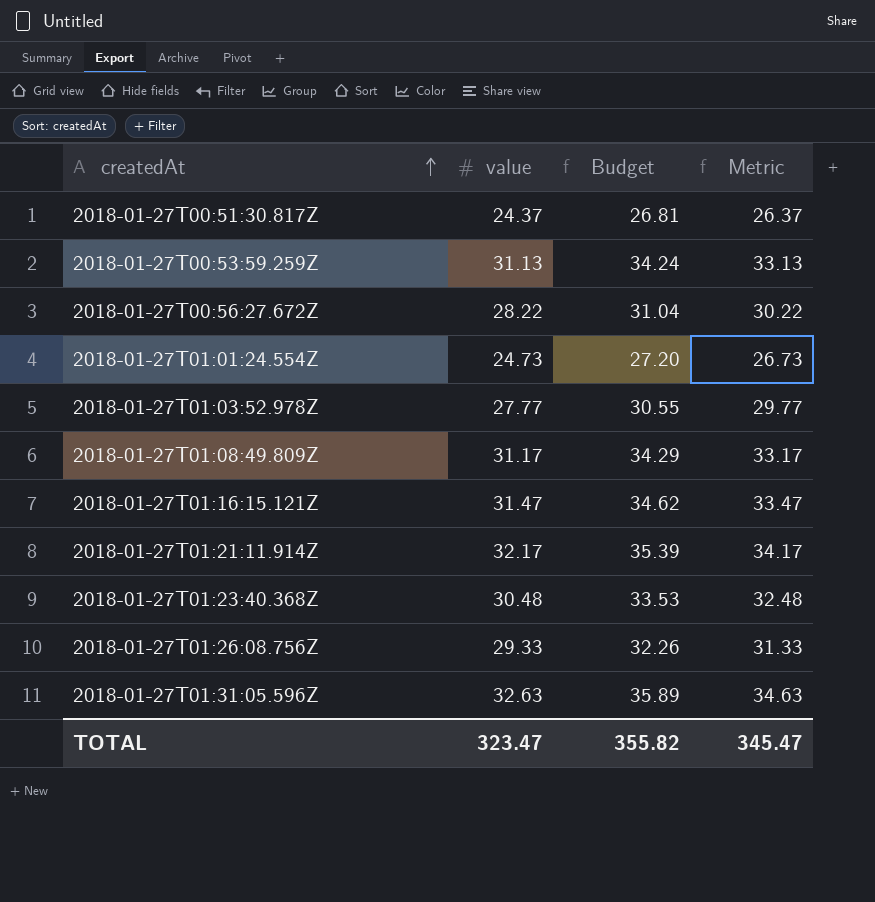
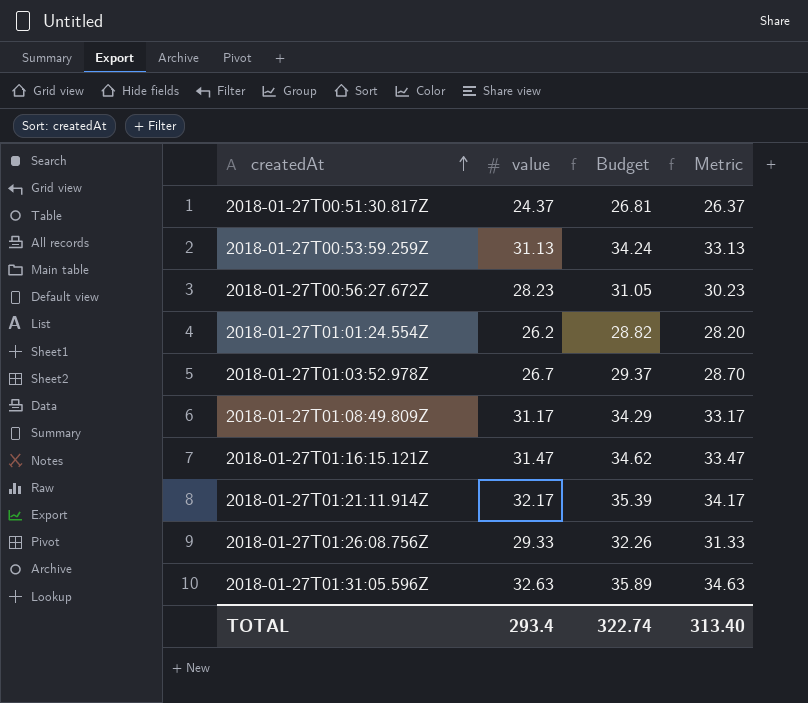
row 2018-01-27T01:23:40.368Z: 30.48 | 33.53 | 32.48 -> none
2018-01-27T00:56:27.672Z | value: 28.22 -> 28.23
2018-01-27T00:56:27.672Z | Budget: 31.04 -> 31.05
2018-01-27T00:56:27.672Z | Metric: 30.22 -> 30.23
2018-01-27T01:01:24.554Z | value: 24.73 -> 26.2
2018-01-27T01:01:24.554Z | Budget: 27.20 -> 28.82
2018-01-27T01:01:24.554Z | Metric: 26.73 -> 28.20
2018-01-27T01:03:52.978Z | value: 27.77 -> 26.7
2018-01-27T01:03:52.978Z | Budget: 30.55 -> 29.37
2018-01-27T01:03:52.978Z | Metric: 29.77 -> 28.70
TOTAL | value: 323.47 -> 293.4
TOTAL | Budget: 355.82 -> 322.74
TOTAL | Metric: 345.47 -> 313.40

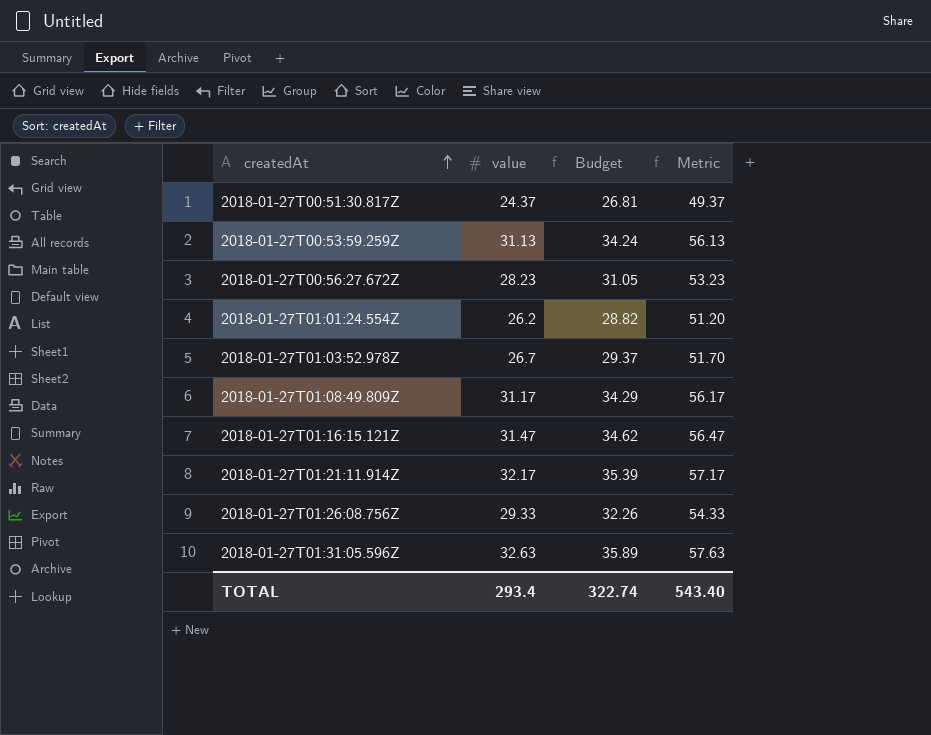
column Metric | formula: [value] + 2 -> [value] + 25
TOTAL | Metric: 313.40 -> 543.40

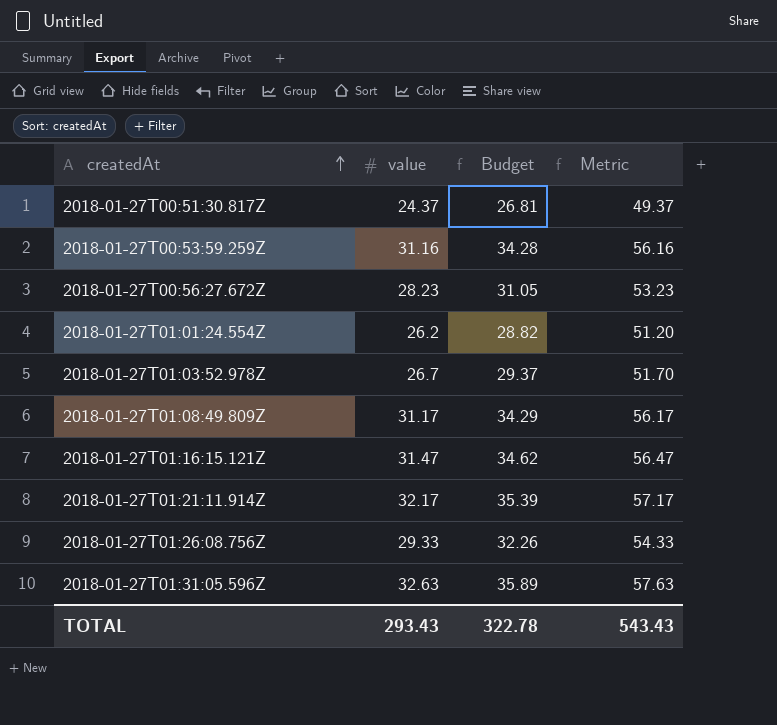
2018-01-27T00:53:59.259Z | value: 31.13 -> 31.16
2018-01-27T00:53:59.259Z | Budget: 34.24 -> 34.28
2018-01-27T00:53:59.259Z | Metric: 56.13 -> 56.16
TOTAL | value: 293.4 -> 293.43
TOTAL | Budget: 322.74 -> 322.78
TOTAL | Metric: 543.40 -> 543.43

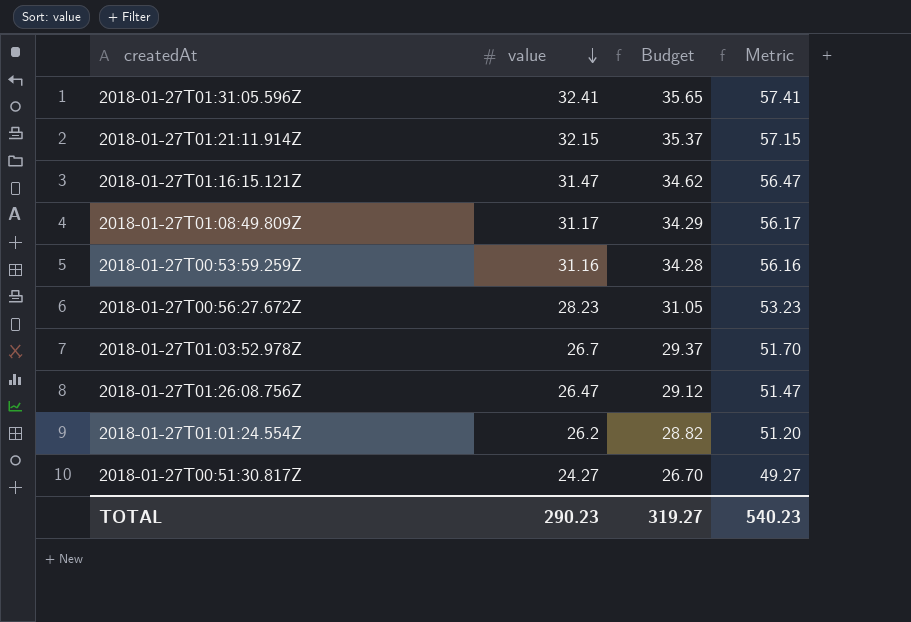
row order: createdAt ascending -> value descending
2018-01-27T01:31:05.596Z | value: 32.63 -> 32.41
2018-01-27T01:31:05.596Z | Budget: 35.89 -> 35.65
2018-01-27T01:31:05.596Z | Metric: 57.63 -> 57.41
2018-01-27T01:21:11.914Z | value: 32.17 -> 32.15
2018-01-27T01:21:11.914Z | Budget: 35.39 -> 35.37
2018-01-27T01:21:11.914Z | Metric: 57.17 -> 57.15
2018-01-27T01:26:08.756Z | value: 29.33 -> 26.47
2018-01-27T01:26:08.756Z | Budget: 32.26 -> 29.12
2018-01-27T01:26:08.756Z | Metric: 54.33 -> 51.47
2018-01-27T00:51:30.817Z | value: 24.37 -> 24.27
2018-01-27T00:51:30.817Z | Budget: 26.81 -> 26.70
2018-01-27T00:51:30.817Z | Metric: 49.37 -> 49.27
TOTAL | value: 293.43 -> 290.23
TOTAL | Budget: 322.78 -> 319.27
TOTAL | Metric: 543.43 -> 540.23

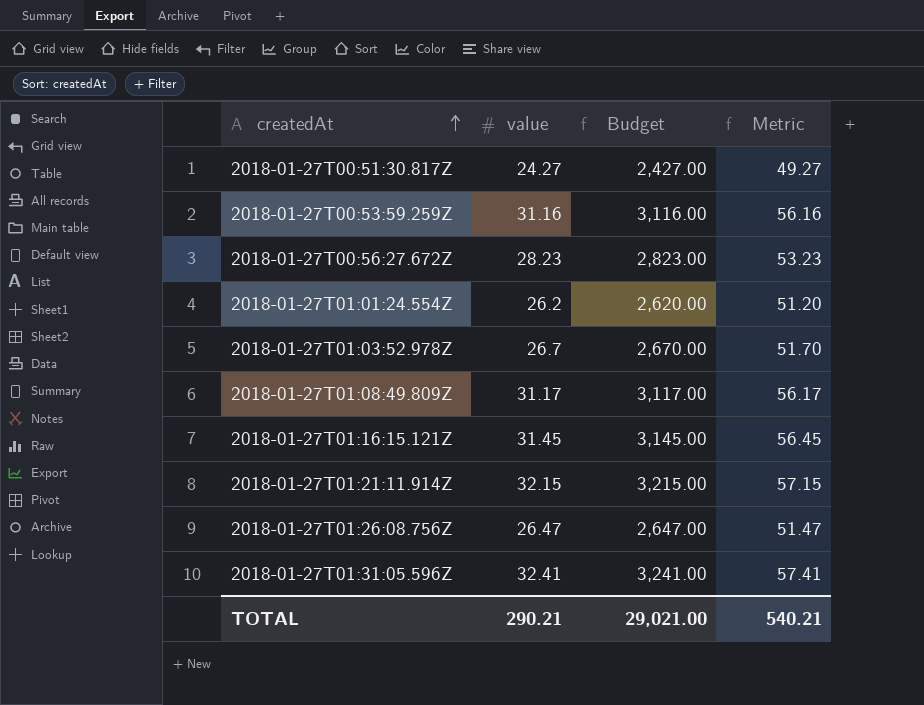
row order: value descending -> createdAt ascending
column Budget | formula: [value] * 1.1 -> [value] * 100
2018-01-27T01:16:15.121Z | value: 31.47 -> 31.45
2018-01-27T01:16:15.121Z | Metric: 56.47 -> 56.45
TOTAL | value: 290.23 -> 290.21
TOTAL | Budget: 319.27 -> 29,021.00
TOTAL | Metric: 540.23 -> 540.21

